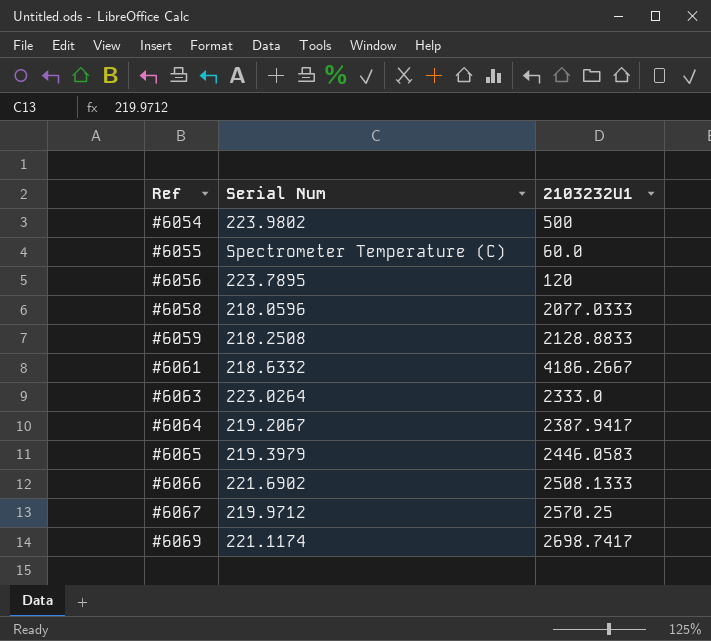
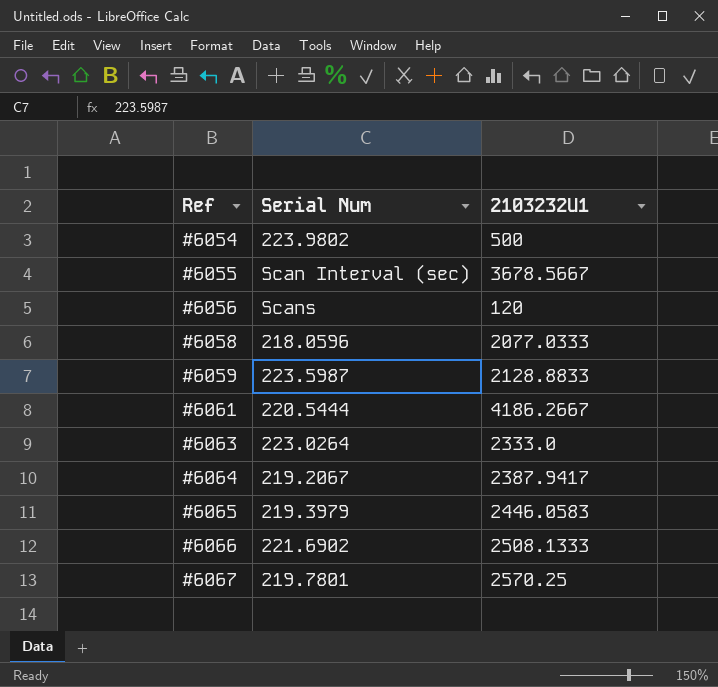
row #6069: 221.1174 | 2698.7417 -> none
#6055 | Serial Num: Spectrometer Temperature (C) -> Scan Interval (sec)
#6055 | 2103232U1: 60.0 -> 3678.5667
#6056 | Serial Num: 223.7895 -> Scans
#6059 | Serial Num: 218.2508 -> 223.5987
#6061 | Serial Num: 218.6332 -> 220.5444
#6067 | Serial Num: 219.9712 -> 219.7801

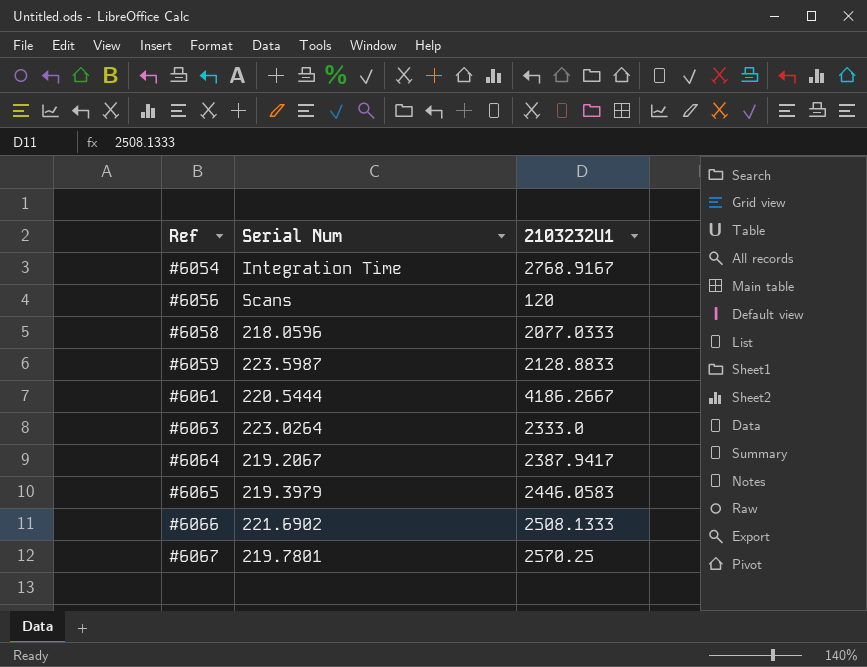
row #6055: Scan Interval (sec) | 3678.5667 -> none
#6054 | Serial Num: 223.9802 -> Integration Time
#6054 | 2103232U1: 500 -> 2768.9167

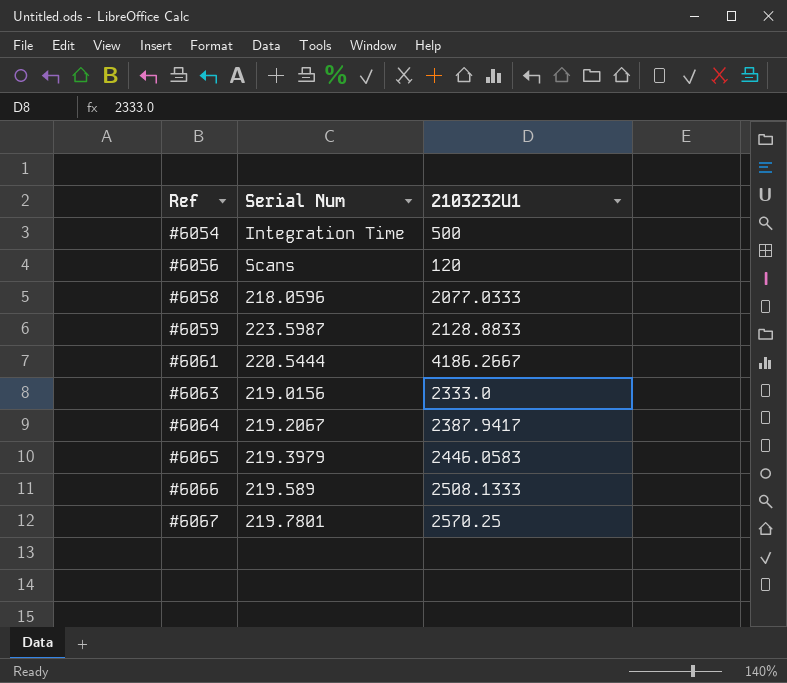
#6054 | 2103232U1: 2768.9167 -> 500
#6063 | Serial Num: 223.0264 -> 219.0156
#6066 | Serial Num: 221.6902 -> 219.589

